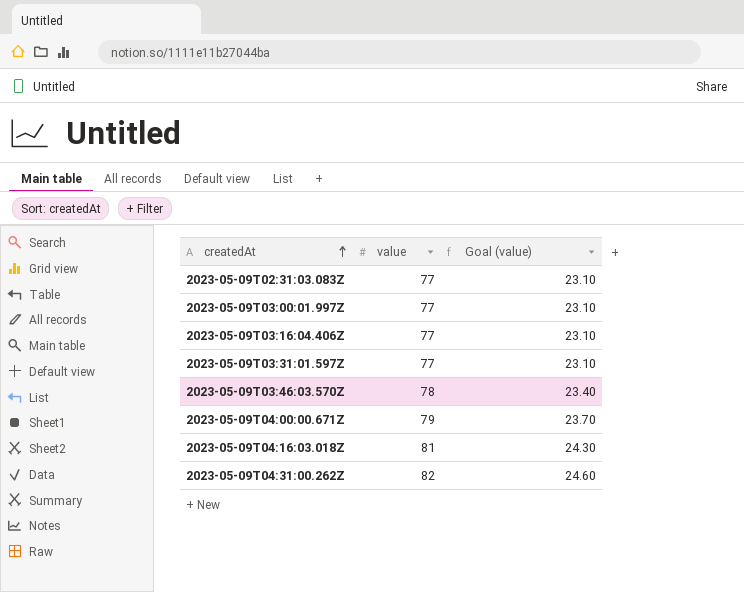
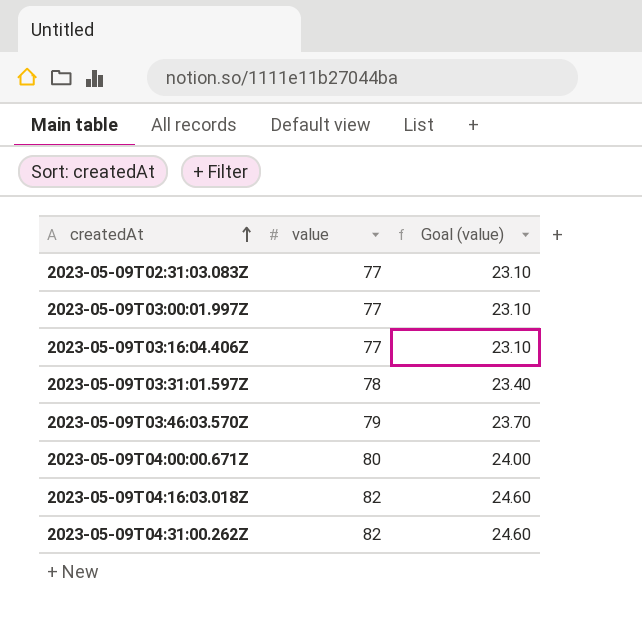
2023-05-09T03:31:01.597Z | value: 77 -> 78
2023-05-09T03:31:01.597Z | Goal (value): 23.10 -> 23.40
2023-05-09T03:46:03.570Z | value: 78 -> 79
2023-05-09T03:46:03.570Z | Goal (value): 23.40 -> 23.70
2023-05-09T04:00:00.671Z | value: 79 -> 80
2023-05-09T04:00:00.671Z | Goal (value): 23.70 -> 24.00
2023-05-09T04:16:03.018Z | value: 81 -> 82
2023-05-09T04:16:03.018Z | Goal (value): 24.30 -> 24.60

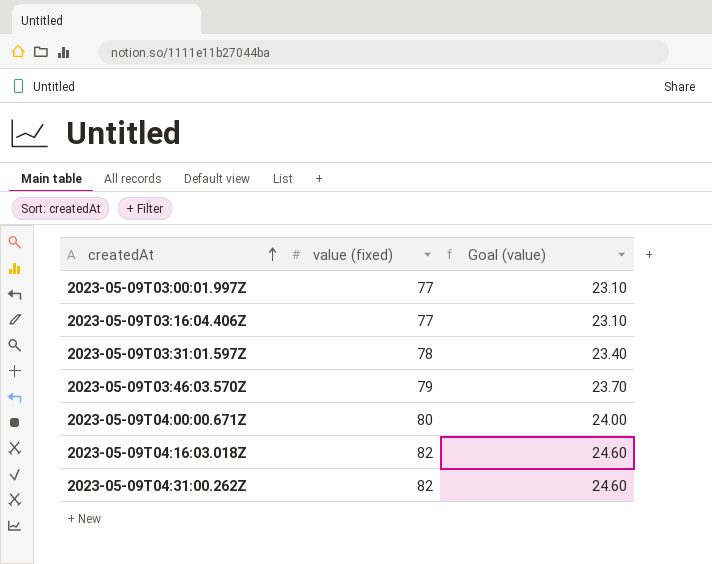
column name: value -> value (fixed)
row 2023-05-09T02:31:03.083Z: 77 | 23.10 -> none

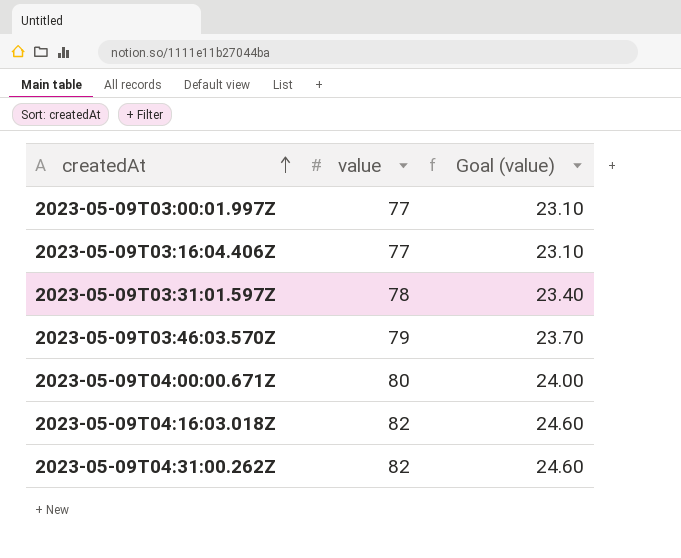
column name: value (fixed) -> value

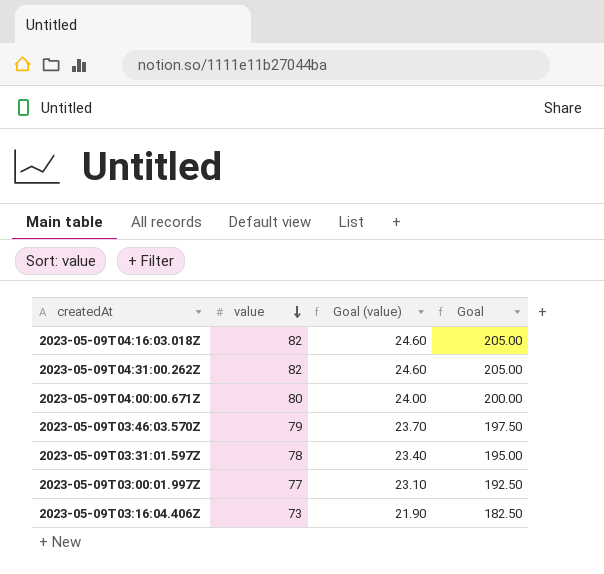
row order: createdAt ascending -> value descending
column Goal | formula: none -> [value] * 2.5
2023-05-09T03:16:04.406Z | value: 77 -> 73
2023-05-09T03:16:04.406Z | Goal (value): 23.10 -> 21.90

